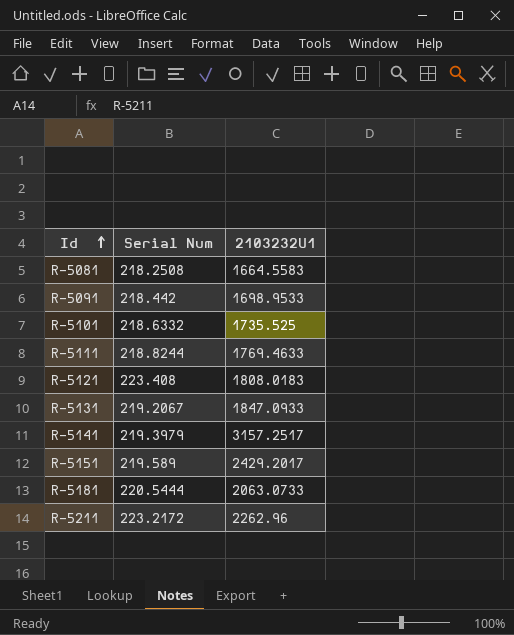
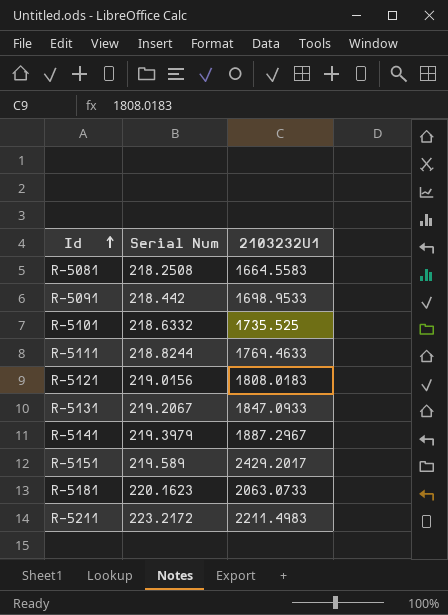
R-5121 | Serial Num: 223.408 -> 219.0156
R-5141 | 2103232U1: 3157.2517 -> 1887.2967
R-5181 | Serial Num: 220.5444 -> 220.1623
R-5211 | 2103232U1: 2262.96 -> 2211.4983

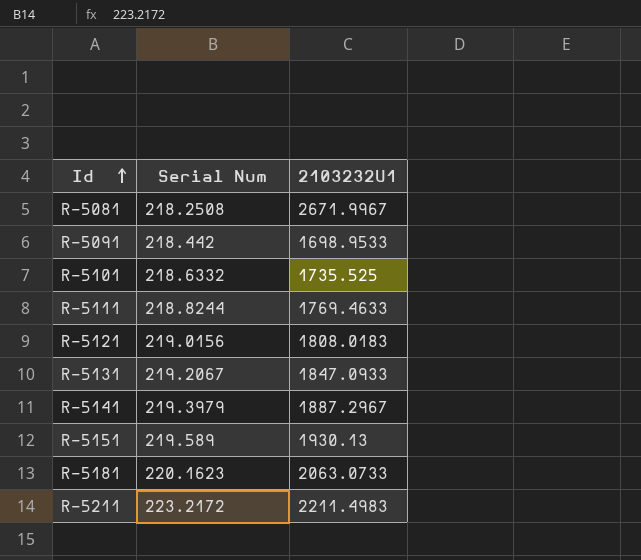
R-5081 | 2103232U1: 1664.5583 -> 2671.9967
R-5151 | 2103232U1: 2429.2017 -> 1930.13

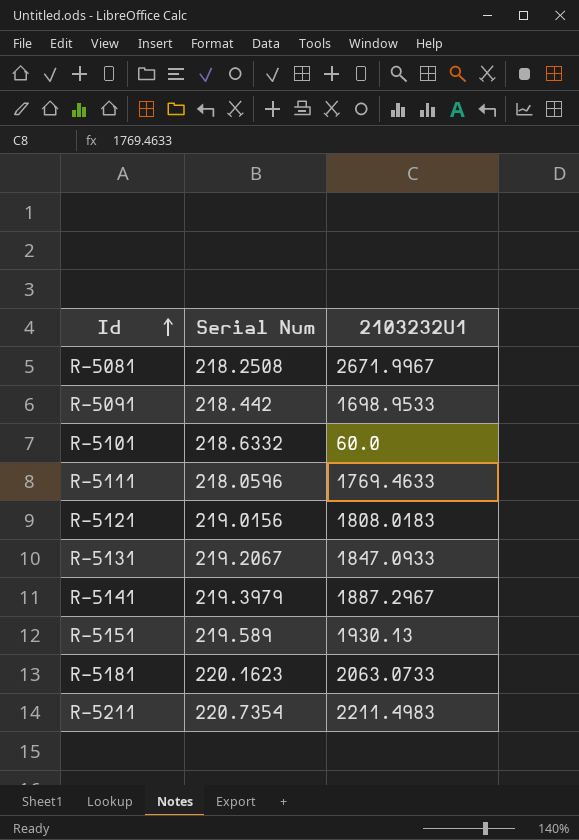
R-5101 | 2103232U1: 1735.525 -> 60.0
R-5111 | Serial Num: 218.8244 -> 218.0596
R-5211 | Serial Num: 223.2172 -> 220.7354

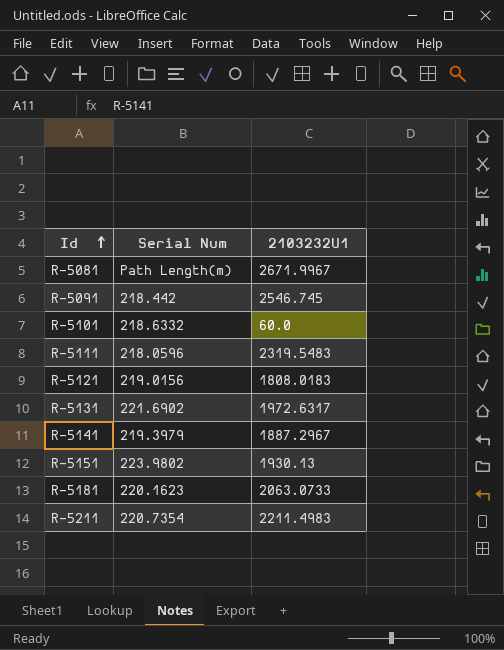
R-5081 | Serial Num: 218.2508 -> Path Length(m)
R-5091 | 2103232U1: 1698.9533 -> 2546.745
R-5111 | 2103232U1: 1769.4633 -> 2319.5483
R-5131 | Serial Num: 219.2067 -> 221.6902
R-5131 | 2103232U1: 1847.0933 -> 1972.6317
R-5151 | Serial Num: 219.589 -> 223.9802

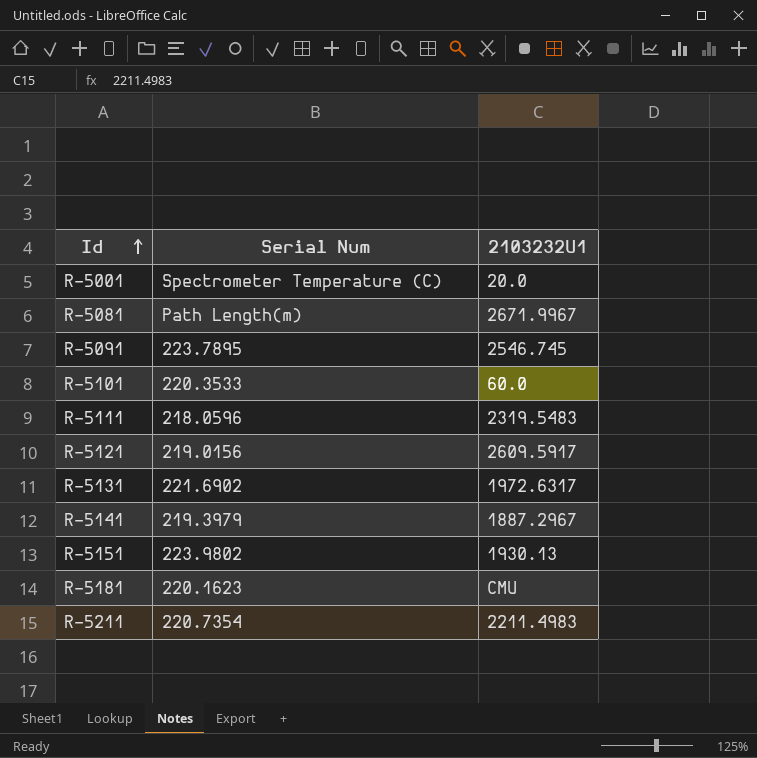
row R-5001: none -> Spectrometer Temperature (C) | 20.0
R-5091 | Serial Num: 218.442 -> 223.7895
R-5101 | Serial Num: 218.6332 -> 220.3533
R-5121 | 2103232U1: 1808.0183 -> 2609.5917
R-5181 | 2103232U1: 2063.0733 -> CMU

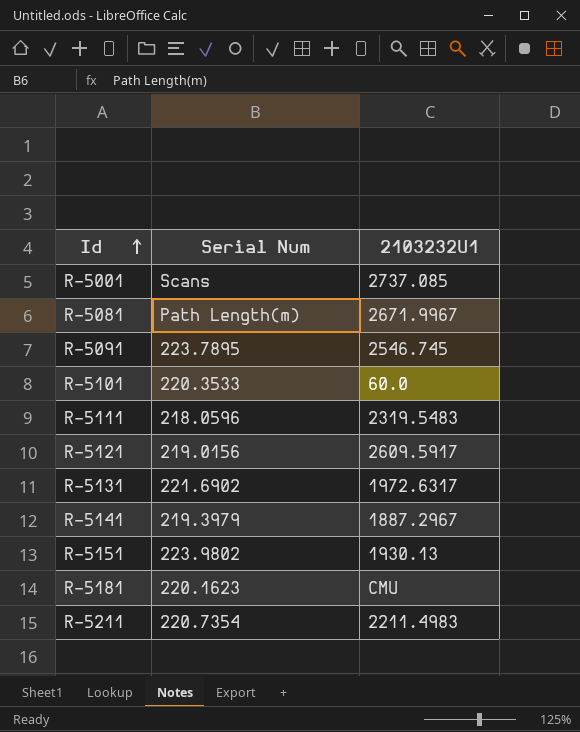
R-5001 | Serial Num: Spectrometer Temperature (C) -> Scans
R-5001 | 2103232U1: 20.0 -> 2737.085

